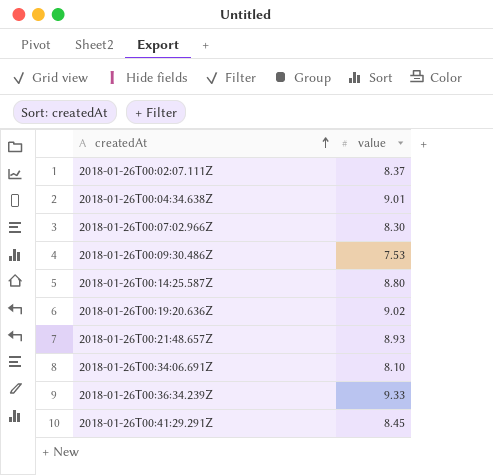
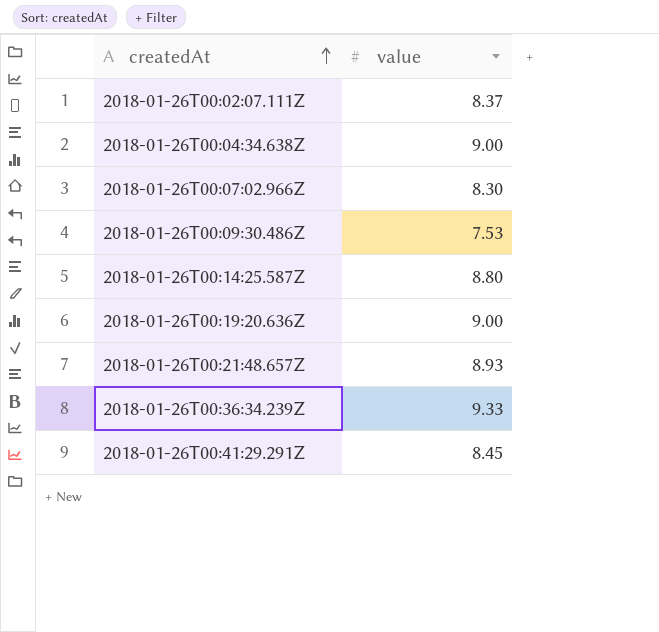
row 2018-01-26T00:34:06.691Z: 8.10 -> none
2018-01-26T00:04:34.638Z | value: 9.01 -> 9.00
2018-01-26T00:19:20.636Z | value: 9.02 -> 9.00

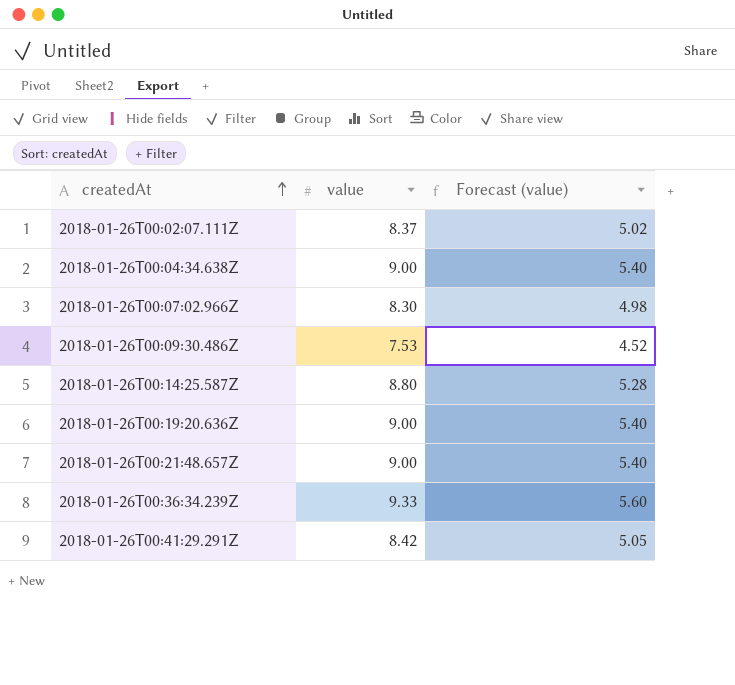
column Forecast (value) | formula: none -> [value] * 0.6
2018-01-26T00:21:48.657Z | value: 8.93 -> 9.00
2018-01-26T00:41:29.291Z | value: 8.45 -> 8.42

